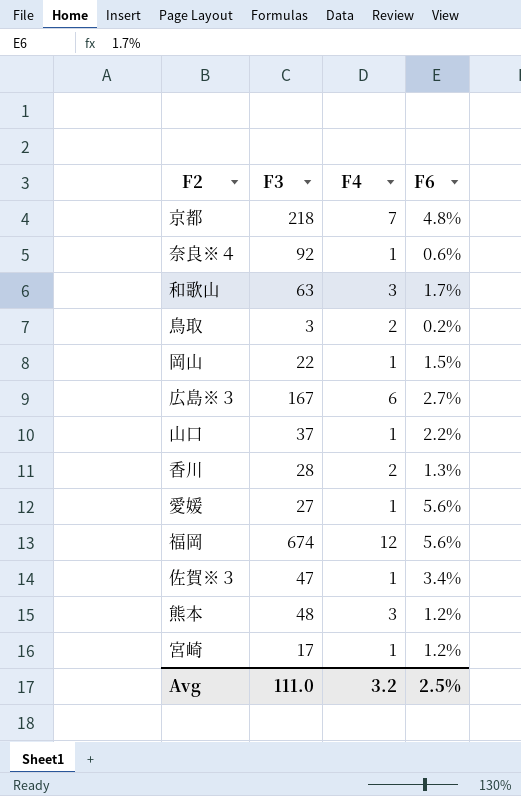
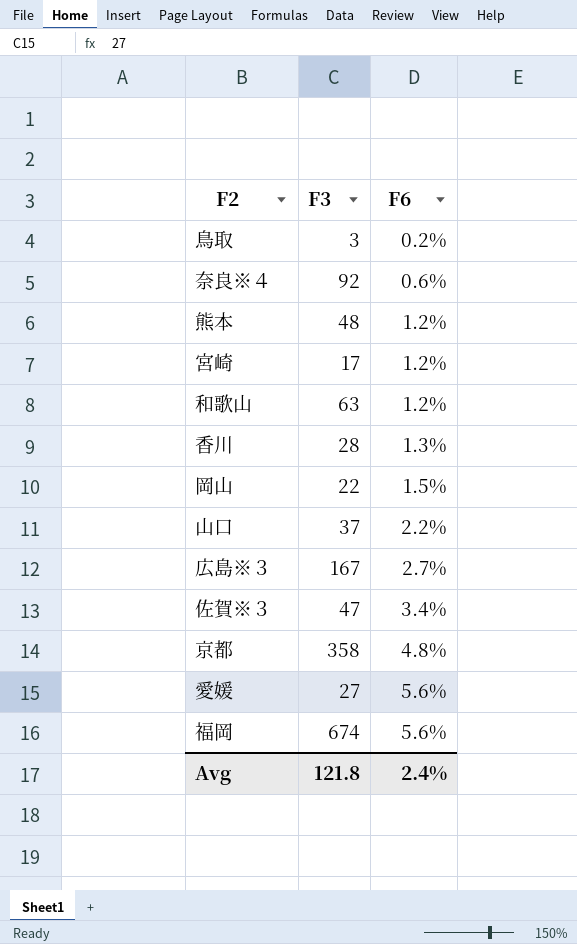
row order: none -> F6 ascending
column F4 | position: 3 -> none
和歌山 | F6: 1.7% -> 1.2%
京都 | F3: 218 -> 358
Avg | F3: 111.0 -> 121.8
Avg | F6: 2.5% -> 2.4%

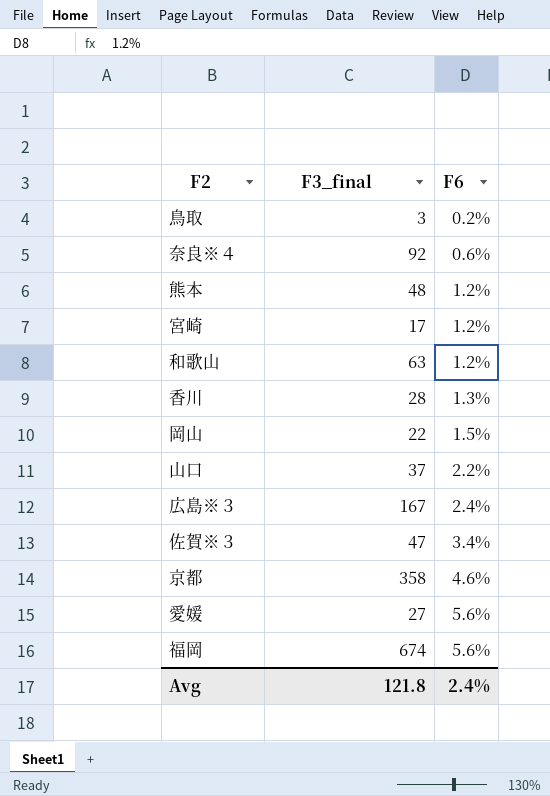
column name: F3 -> F3_final
広島※３ | F6: 2.7% -> 2.4%
京都 | F6: 4.8% -> 4.6%

